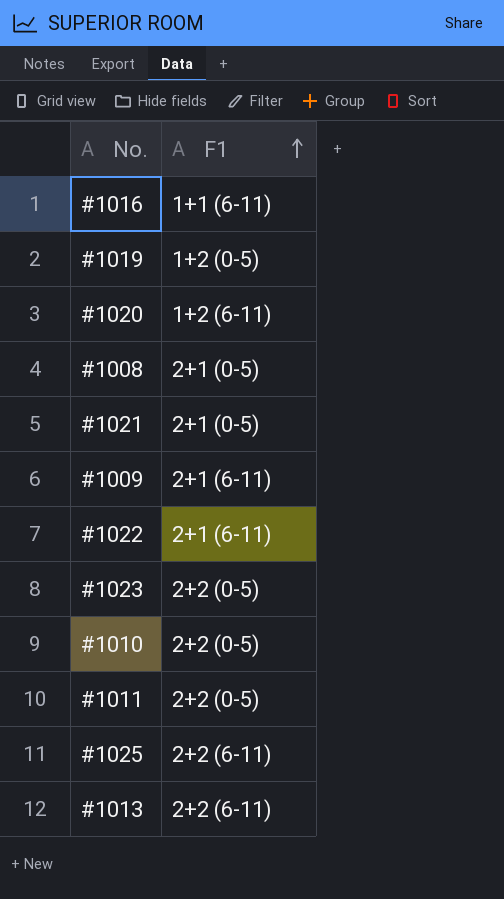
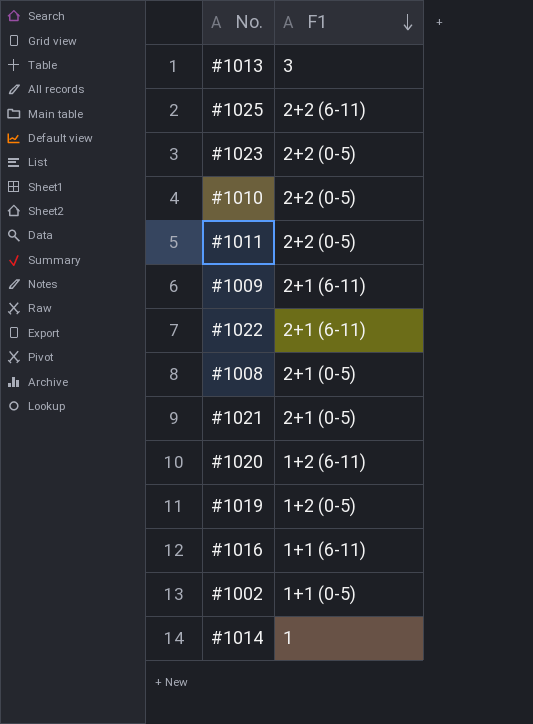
row order: F1 ascending -> F1 descending
#1013 | F1: 2+2 (6-11) -> 3
row #1002: none -> 1+1 (0-5)
row #1014: none -> 1

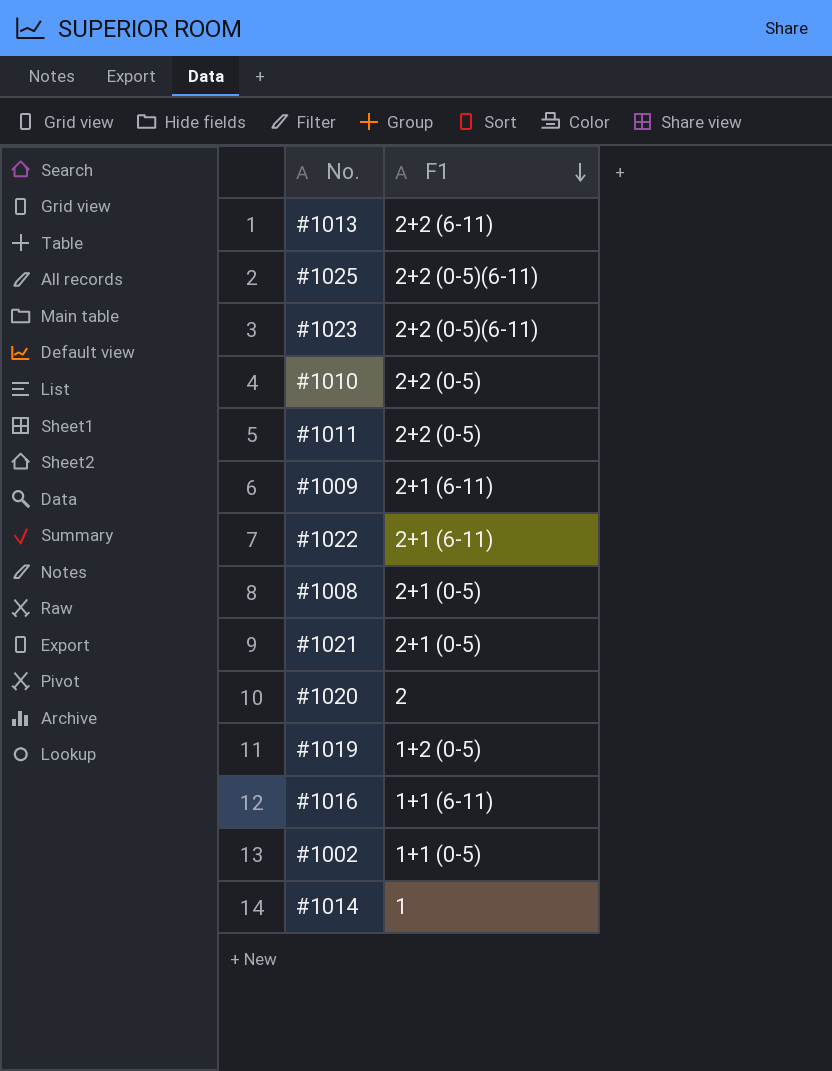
#1013 | F1: 3 -> 2+2 (6-11)
#1025 | F1: 2+2 (6-11) -> 2+2 (0-5)(6-11)
#1023 | F1: 2+2 (0-5) -> 2+2 (0-5)(6-11)
#1020 | F1: 1+2 (6-11) -> 2

